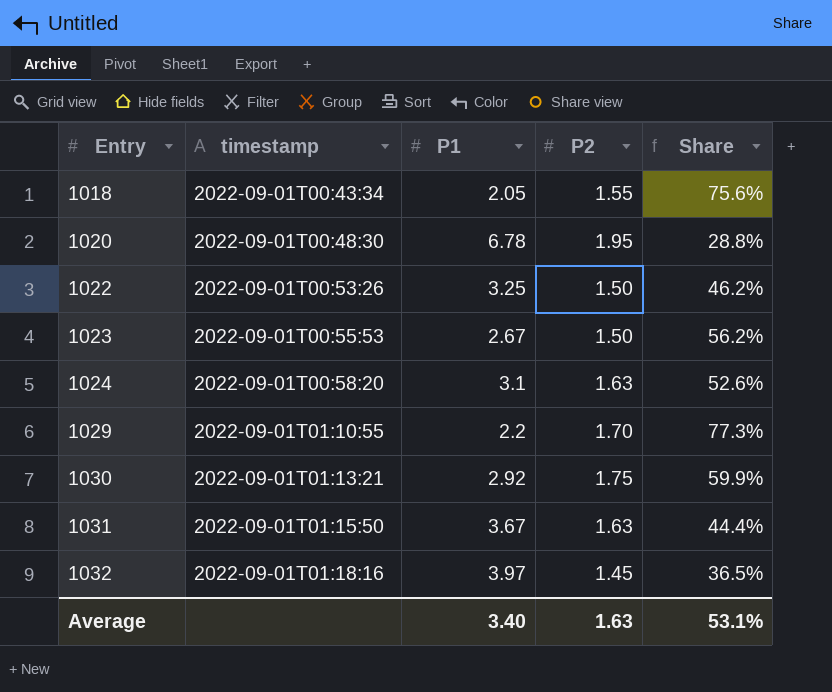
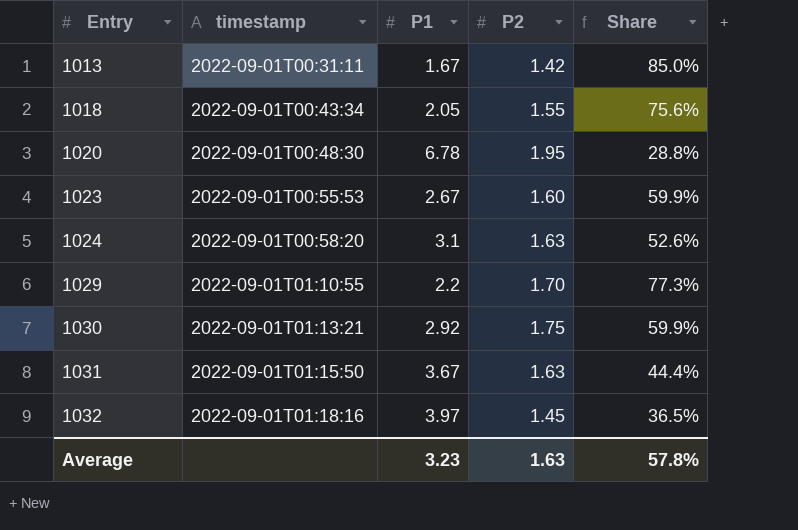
row 1022: 2022-09-01T00:53:26 | 3.25 | 1.50 | 46.2% -> none
row 1013: none -> 2022-09-01T00:31:11 | 1.67 | 1.42 | 85.0%
1023 | P2: 1.50 -> 1.60
1023 | Share: 56.2% -> 59.9%
Average | P1: 3.40 -> 3.23
Average | Share: 53.1% -> 57.8%

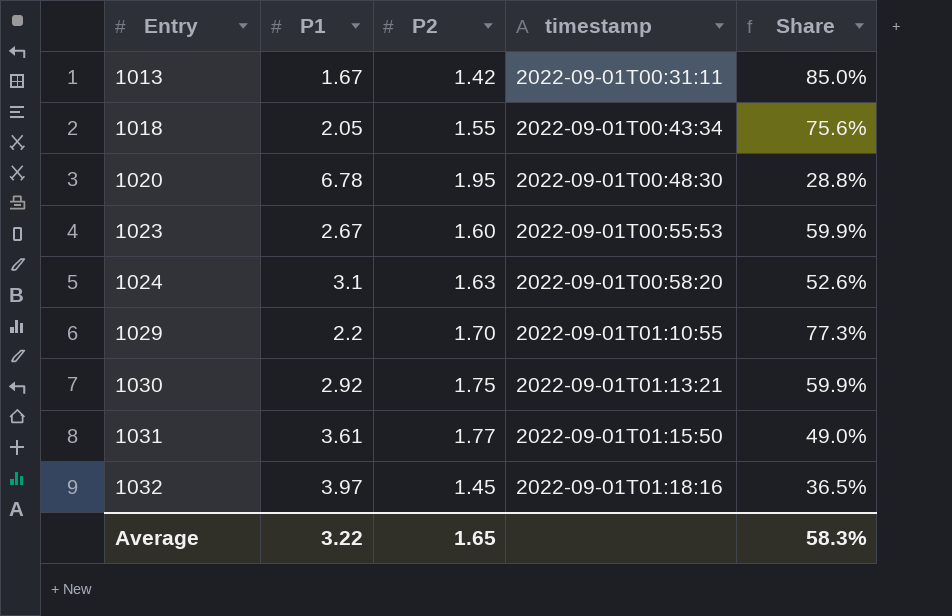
column timestamp | position: 2 -> 4
1031 | P1: 3.67 -> 3.61
1031 | P2: 1.63 -> 1.77
1031 | Share: 44.4% -> 49.0%
Average | P1: 3.23 -> 3.22
Average | P2: 1.63 -> 1.65
Average | Share: 57.8% -> 58.3%

